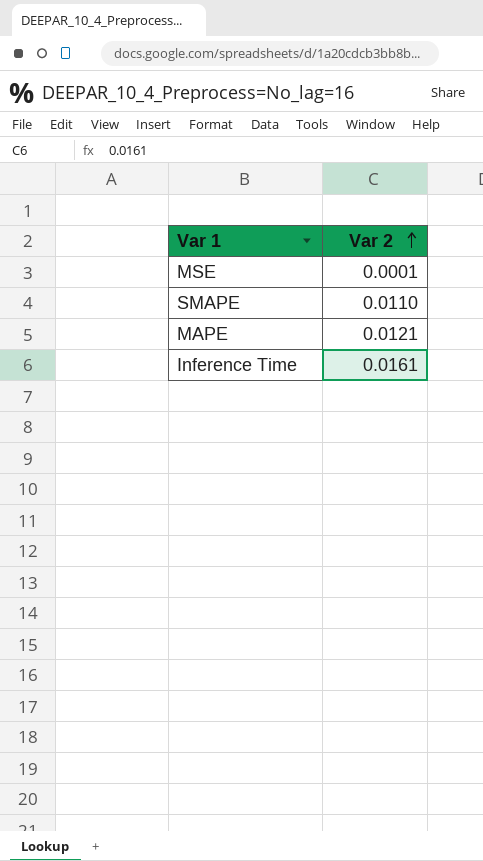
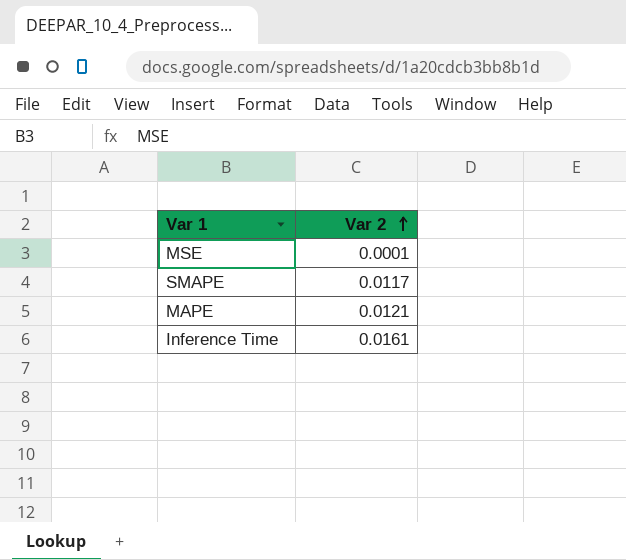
SMAPE | Var 2: 0.0110 -> 0.0117

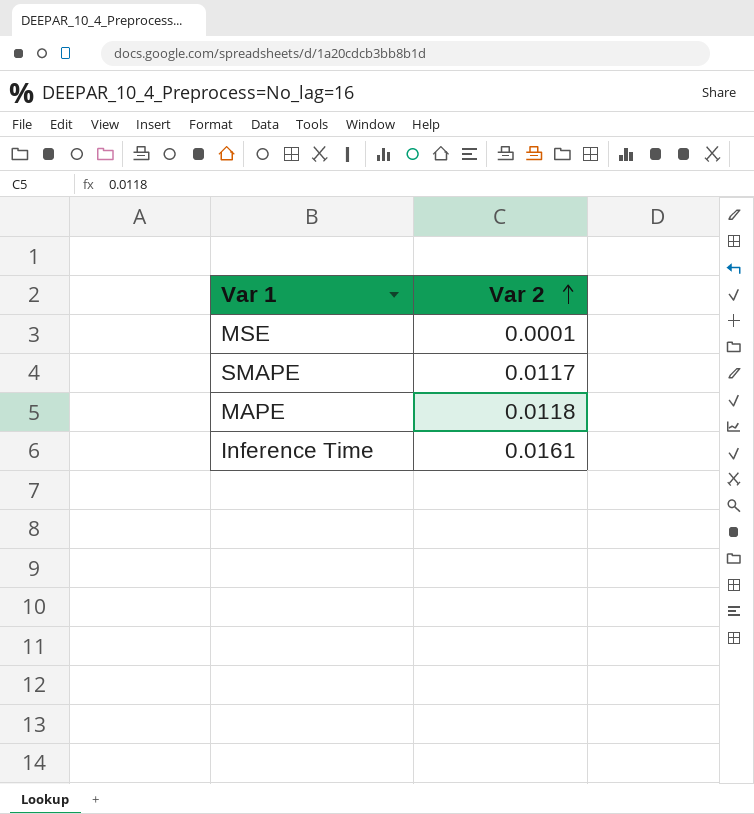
MAPE | Var 2: 0.0121 -> 0.0118

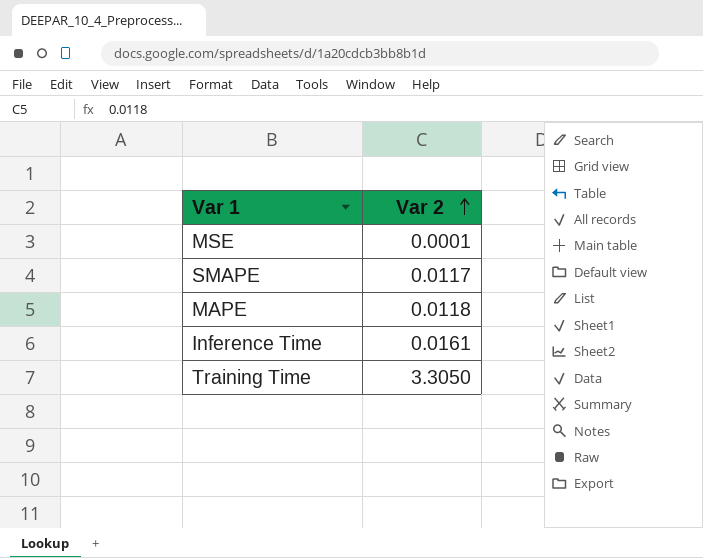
row Training Time: none -> 3.3050

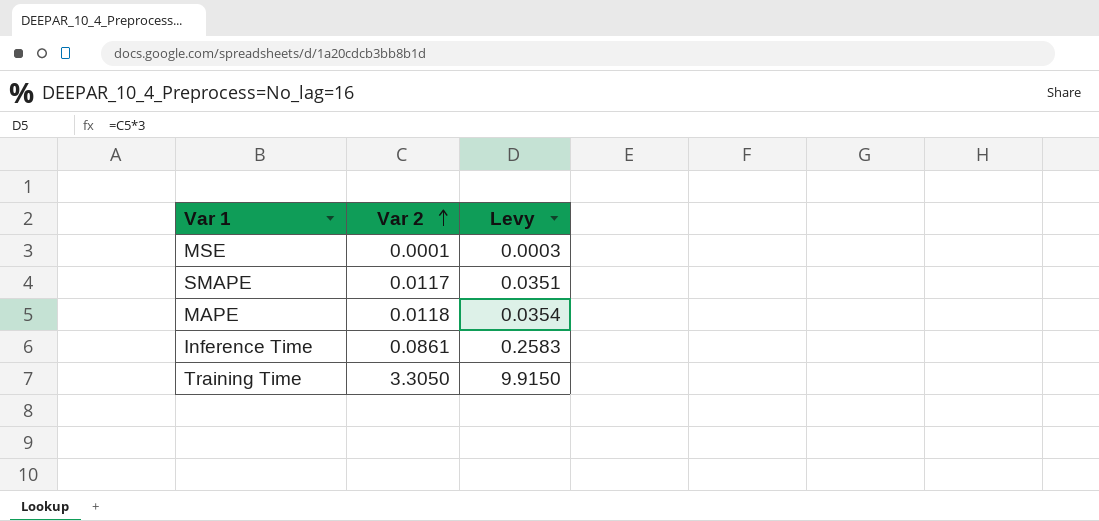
column Levy | formula: none -> [Var 2] * 3
Inference Time | Var 2: 0.0161 -> 0.0861

